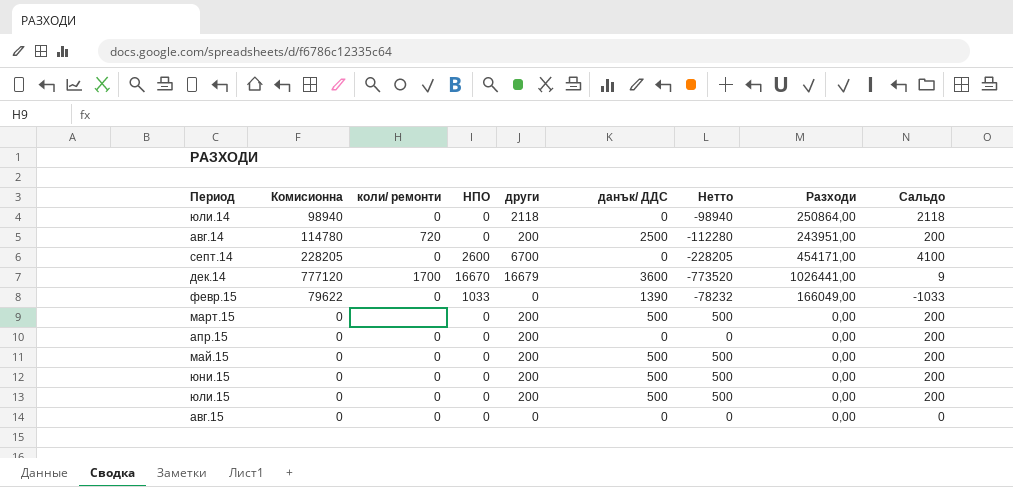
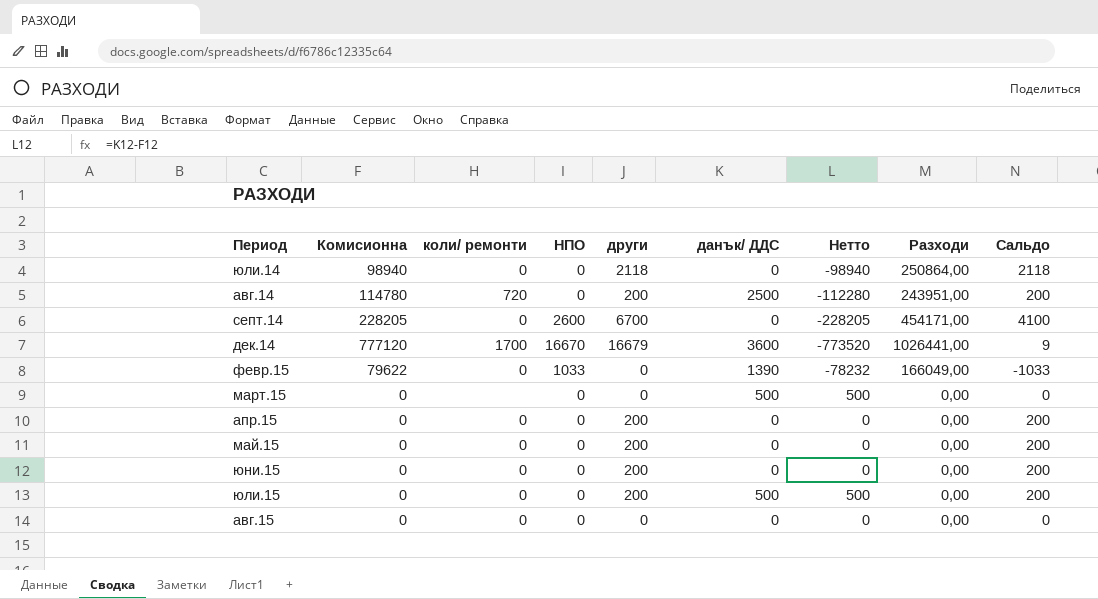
март.15 | други: 200 -> 0
март.15 | Сальдо: 200 -> 0
май.15 | данък/ ДДС: 500 -> 0
май.15 | Нетто: 500 -> 0
юни.15 | данък/ ДДС: 500 -> 0
юни.15 | Нетто: 500 -> 0

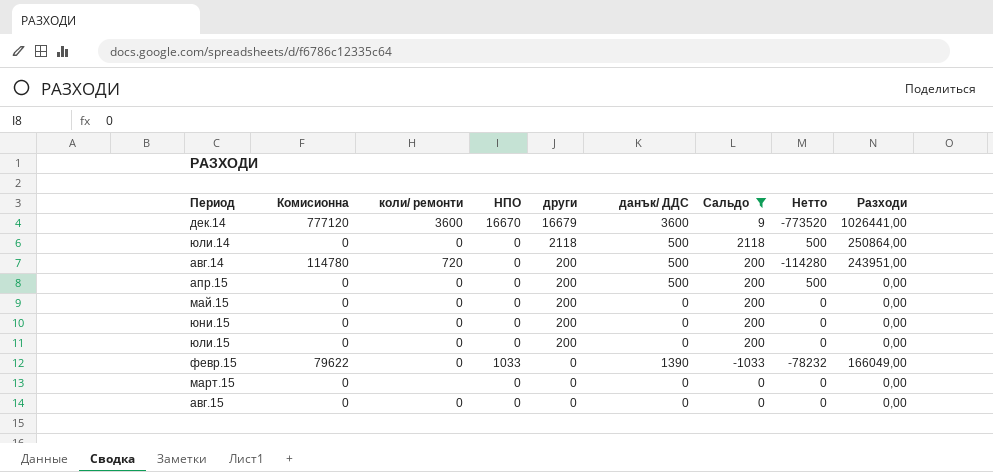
filter: none -> Сальдо != 4100
row order: none -> други descending
column Сальдо | position: 9 -> 7
дек.14 | коли/ ремонти: 1700 -> 3600
юли.14 | Комисионна: 98940 -> 0
юли.14 | данък/ ДДС: 0 -> 500
юли.14 | Нетто: -98940 -> 500
авг.14 | данък/ ДДС: 2500 -> 500
авг.14 | Нетто: -112280 -> -114280
апр.15 | данък/ ДДС: 0 -> 500
апр.15 | Нетто: 0 -> 500
юли.15 | данък/ ДДС: 500 -> 0
юли.15 | Нетто: 500 -> 0
март.15 | данък/ ДДС: 500 -> 0
март.15 | Нетто: 500 -> 0

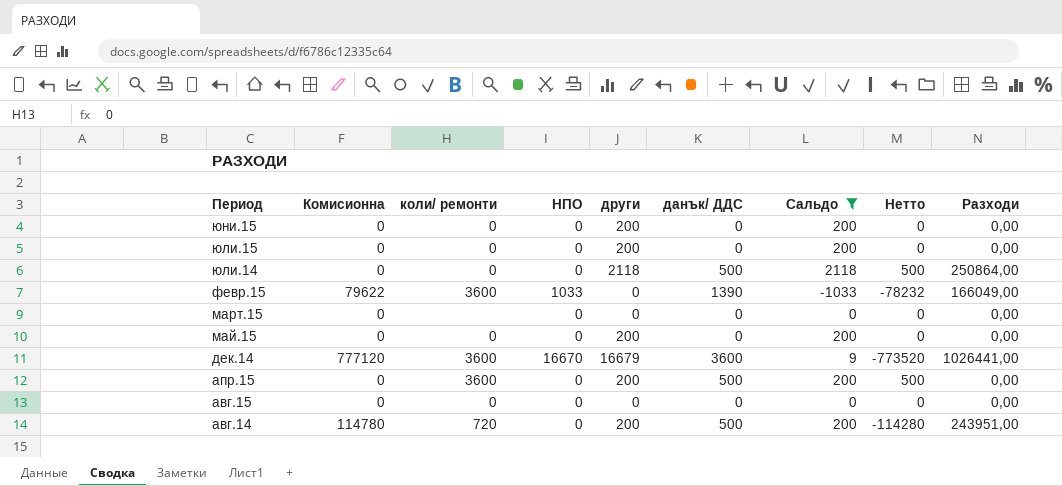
row order: други descending -> Период descending
февр.15 | коли/ ремонти: 0 -> 3600
апр.15 | коли/ ремонти: 0 -> 3600

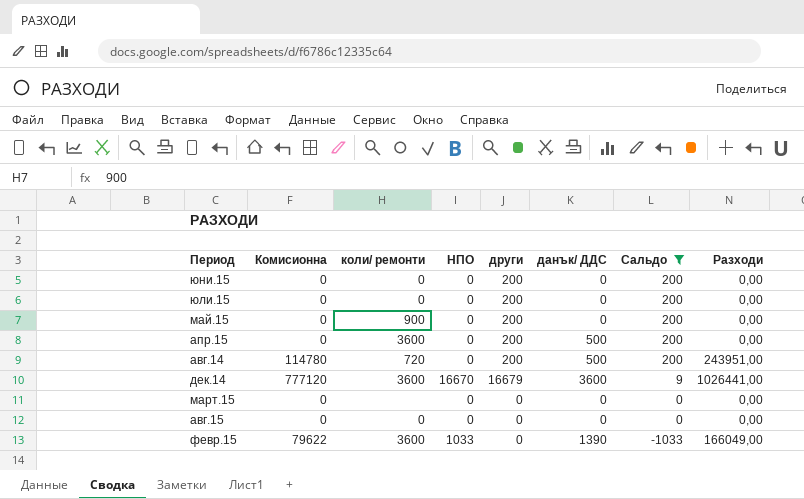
row order: Период descending -> Сальдо descending
column Нетто | formula: [данък/ ДДС] - [Комисионна] -> none
row юли.14: 0 | 0 | 0 | 2118 | 500 | 2118 | 500 | 250864,00 -> none
май.15 | коли/ ремонти: 0 -> 900

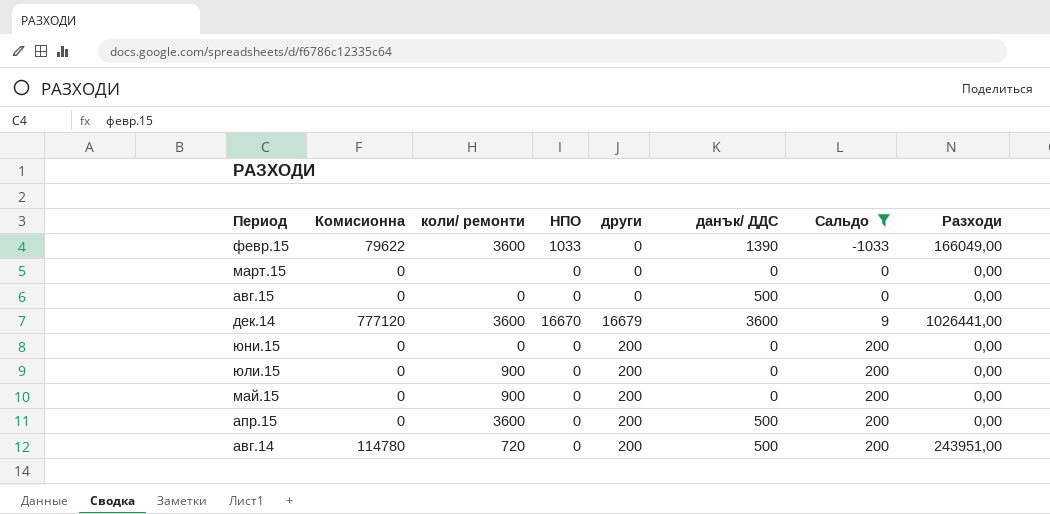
row order: Сальдо descending -> Сальдо ascending
авг.15 | данък/ ДДС: 0 -> 500
юли.15 | коли/ ремонти: 0 -> 900

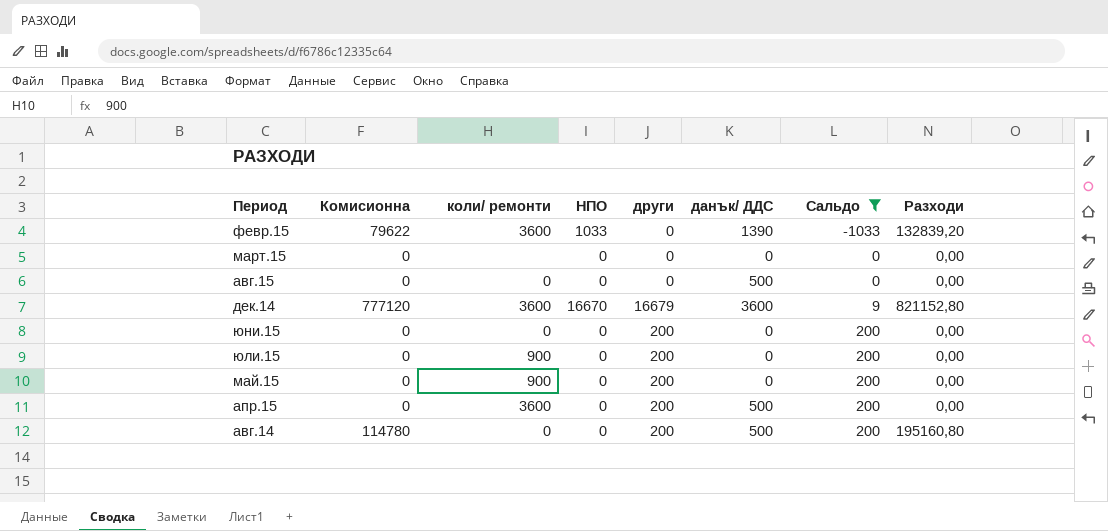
февр.15 | Разходи: 166049,00 -> 132839,20
дек.14 | Разходи: 1026441,00 -> 821152,80
авг.14 | коли/ ремонти: 720 -> 0
авг.14 | Разходи: 243951,00 -> 195160,80

